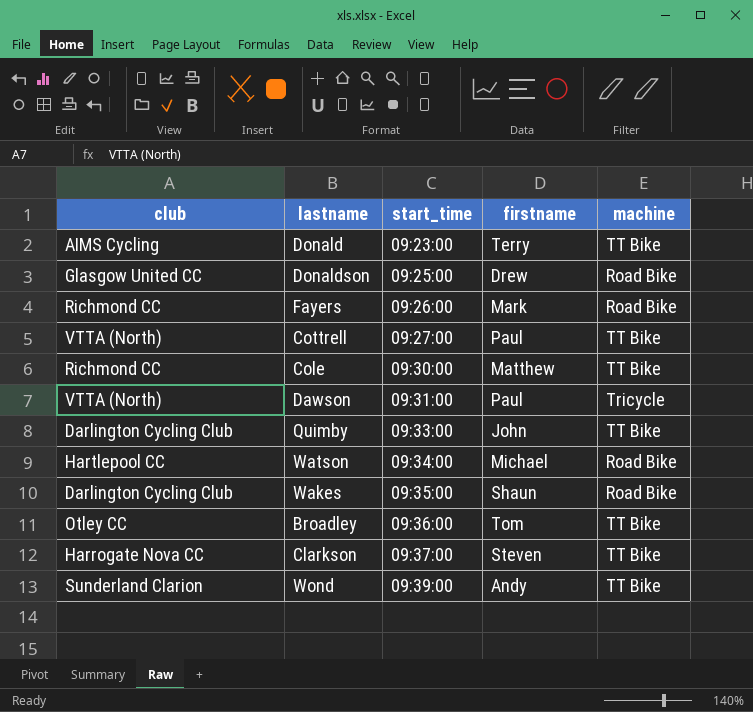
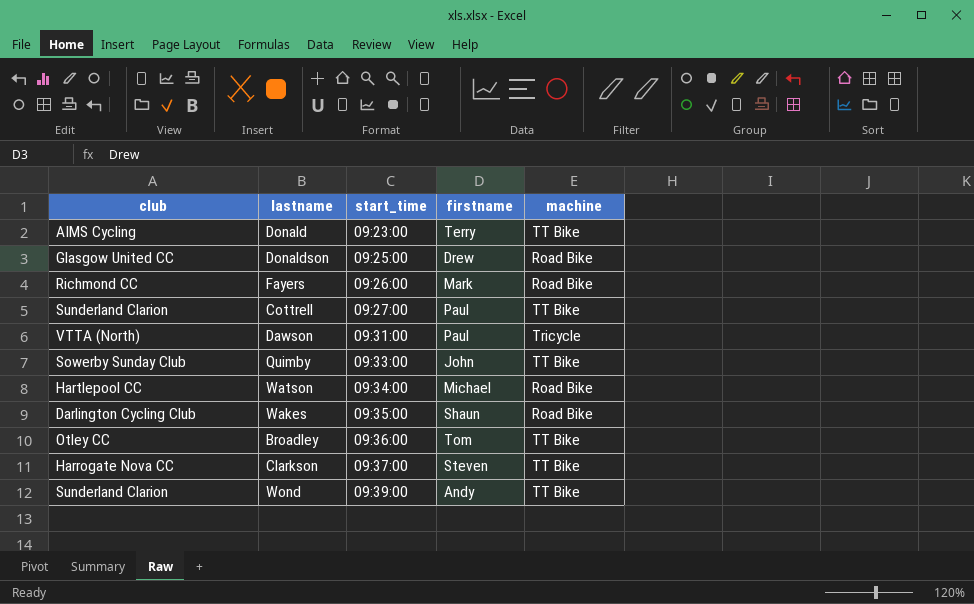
row Cole: Richmond CC | 09:30:00 | Matthew | TT Bike -> none
Cottrell | club: VTTA (North) -> Sunderland Clarion
Quimby | club: Darlington Cycling Club -> Sowerby Sunday Club

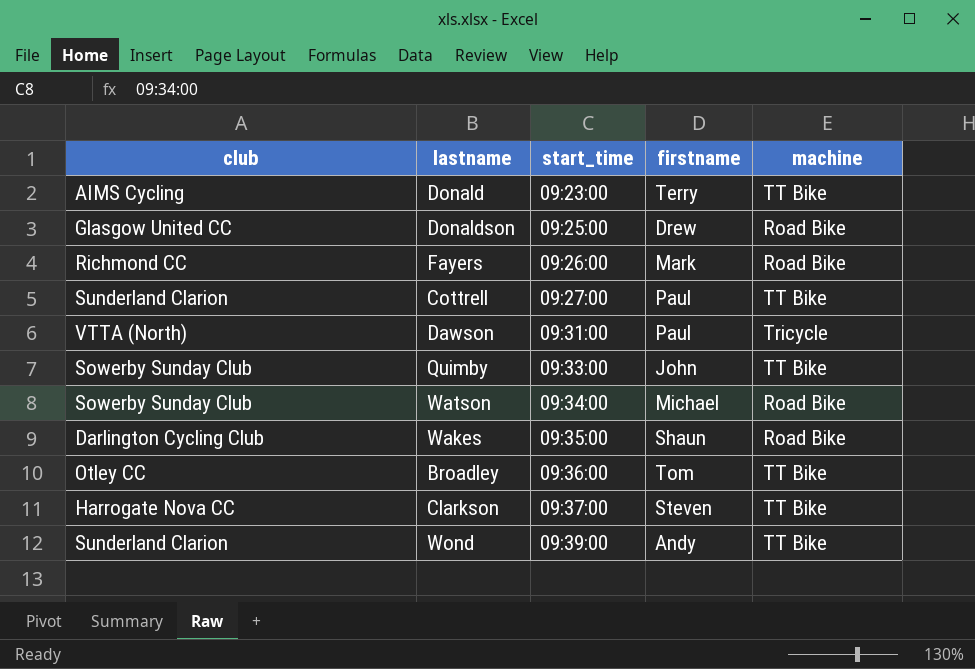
Watson | club: Hartlepool CC -> Sowerby Sunday Club

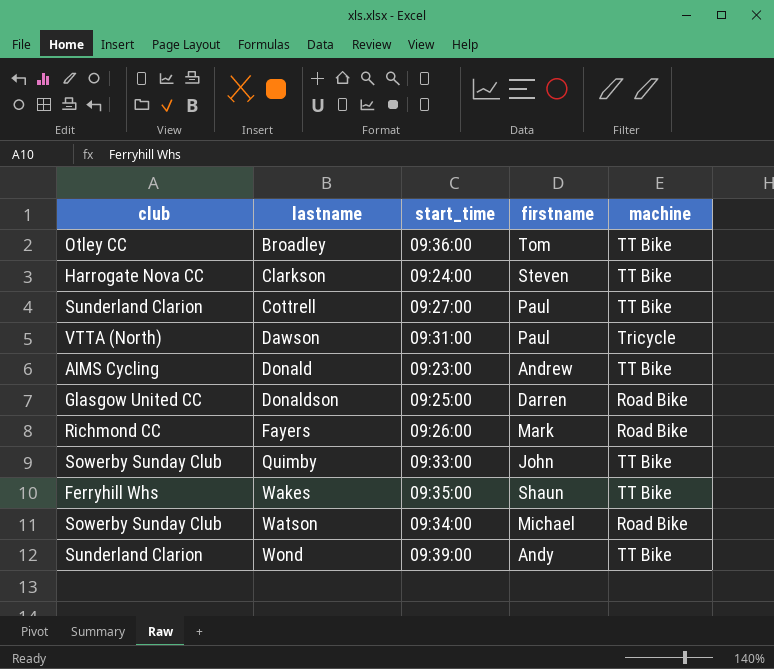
row order: start_time ascending -> lastname ascending
Clarkson | start_time: 09:37:00 -> 09:24:00
Donald | firstname: Terry -> Andrew
Donaldson | firstname: Drew -> Darren
Wakes | club: Darlington Cycling Club -> Ferryhill Whs
Wakes | machine: Road Bike -> TT Bike

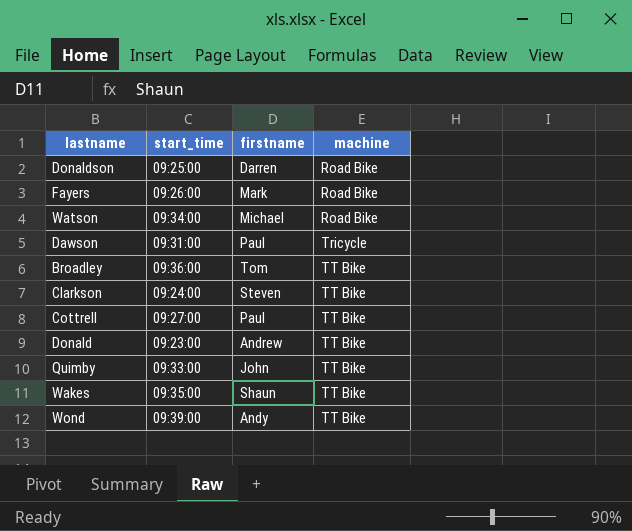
row order: lastname ascending -> machine ascending
column club | position: 1 -> none

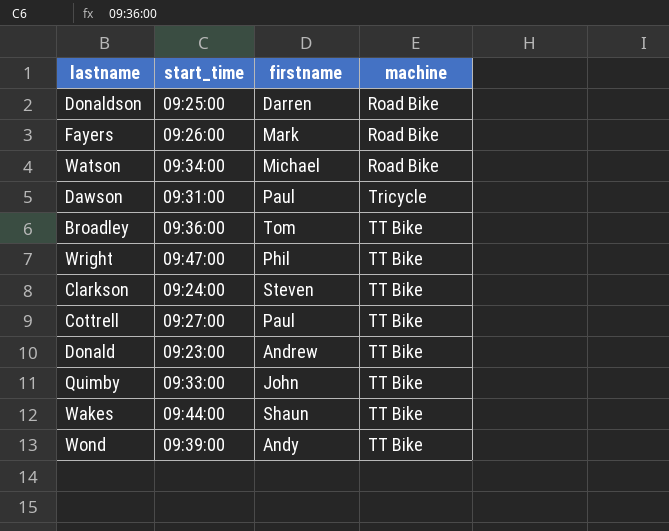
row Wright: none -> 09:47:00 | Phil | TT Bike
Wakes | start_time: 09:35:00 -> 09:44:00

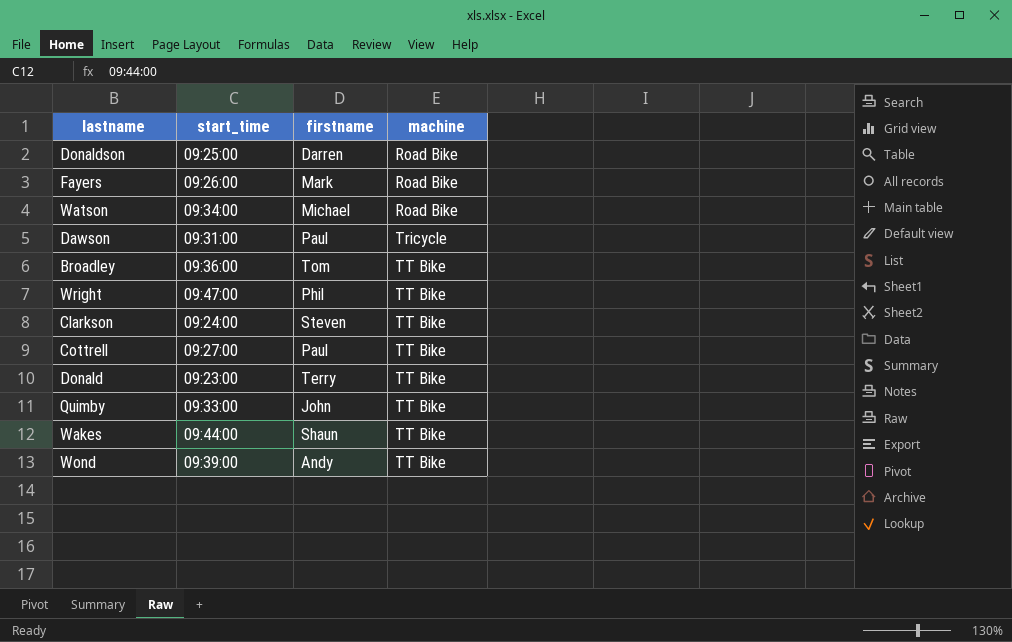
Donald | firstname: Andrew -> Terry

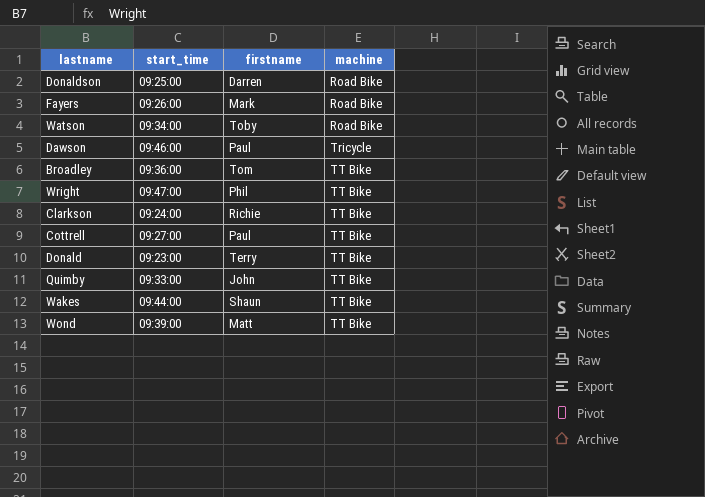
Watson | firstname: Michael -> Toby
Dawson | start_time: 09:31:00 -> 09:46:00
Clarkson | firstname: Steven -> Richie
Wond | firstname: Andy -> Matt

